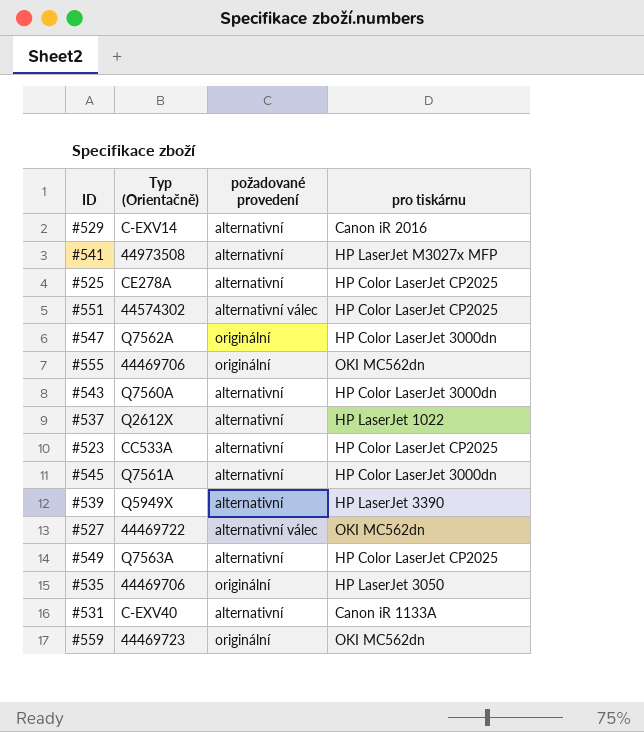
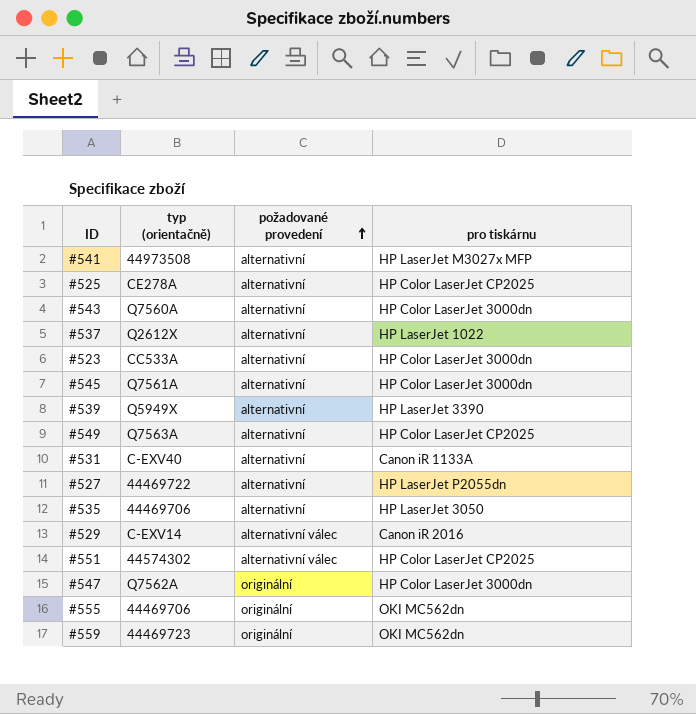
row order: none -> požadované provedení ascending
column name: Typ (Orientačně) -> typ (orientačně)
#523 | pro tiskárnu: HP Color LaserJet CP2025 -> HP Color LaserJet 3000dn
#527 | požadované provedení: alternativní válec -> alternativní
#527 | pro tiskárnu: OKI MC562dn -> HP LaserJet P2055dn
#535 | požadované provedení: originální -> alternativní
#529 | požadované provedení: alternativní -> alternativní válec

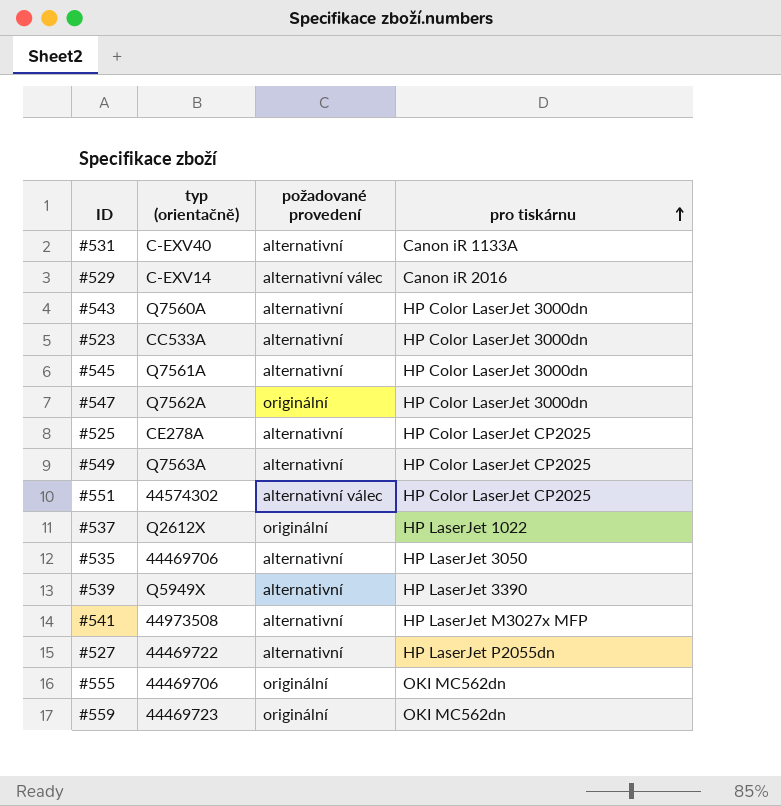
row order: požadované provedení ascending -> pro tiskárnu ascending
#537 | požadované provedení: alternativní -> originální

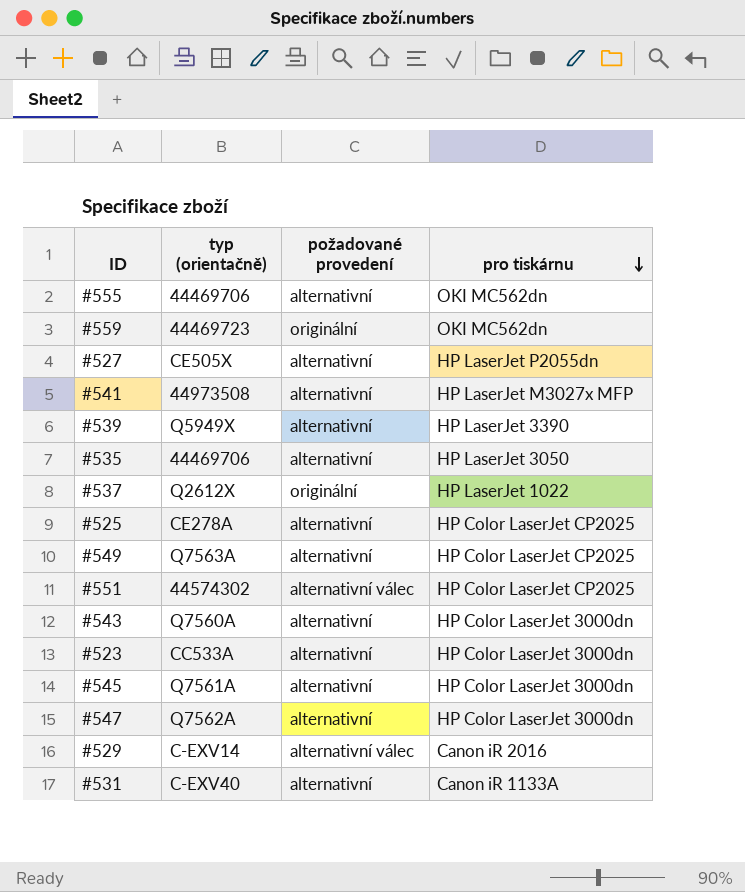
row order: pro tiskárnu ascending -> pro tiskárnu descending
#555 | požadované provedení: originální -> alternativní
#527 | typ (orientačně): 44469722 -> CE505X
#547 | požadované provedení: originální -> alternativní

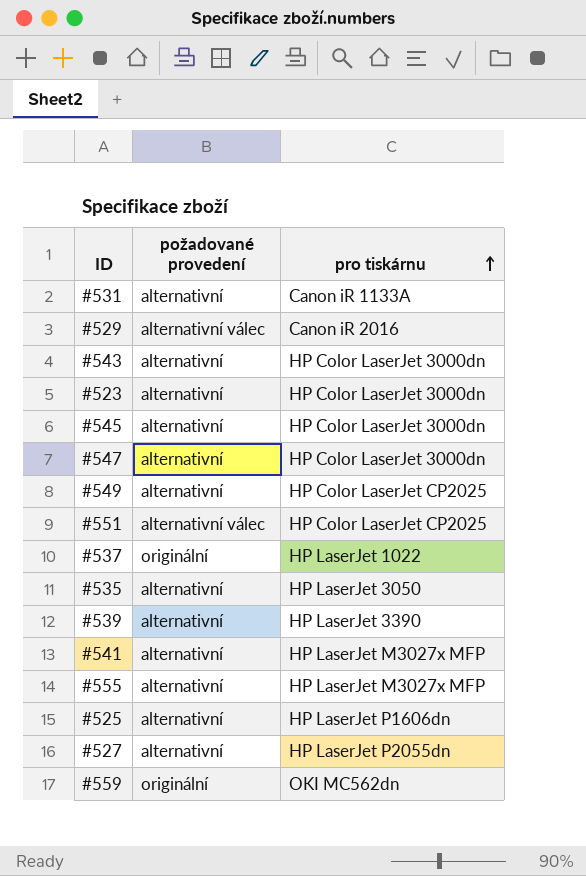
row order: pro tiskárnu descending -> pro tiskárnu ascending
column typ (orientačně) | position: 2 -> none
#555 | pro tiskárnu: OKI MC562dn -> HP LaserJet M3027x MFP
#525 | pro tiskárnu: HP Color LaserJet CP2025 -> HP LaserJet P1606dn

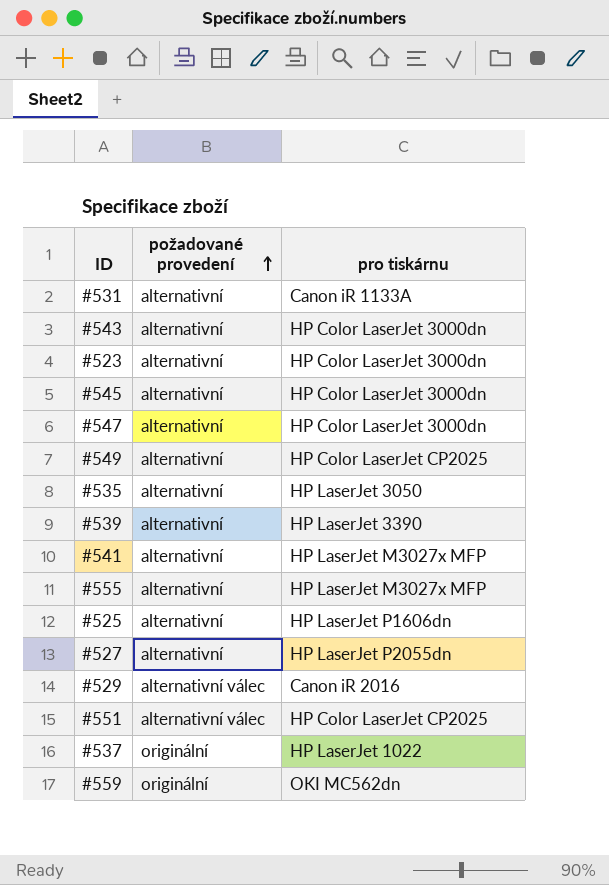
row order: pro tiskárnu ascending -> požadované provedení ascending

